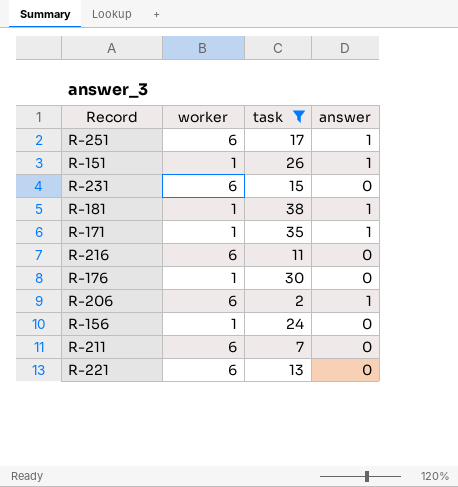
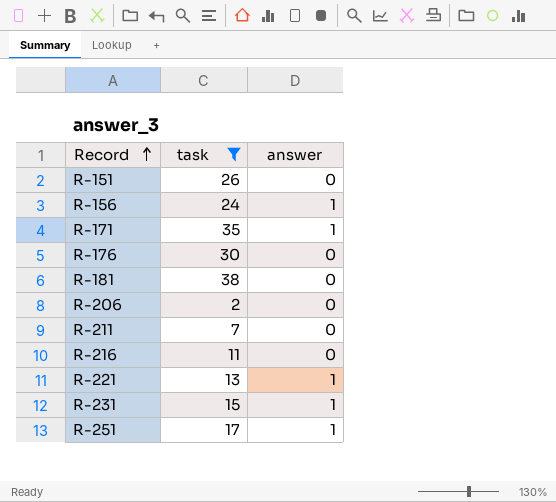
row order: none -> Record ascending
column worker | position: 2 -> none
R-151 | answer: 1 -> 0
R-156 | answer: 0 -> 1
R-181 | answer: 1 -> 0
R-206 | answer: 1 -> 0
R-221 | answer: 0 -> 1
R-231 | answer: 0 -> 1

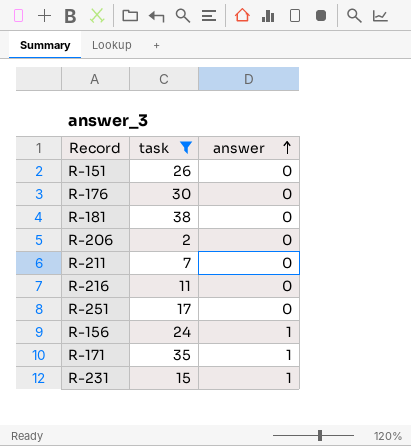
row order: Record ascending -> answer ascending
row R-221: 13 | 1 -> none
R-251 | answer: 1 -> 0

